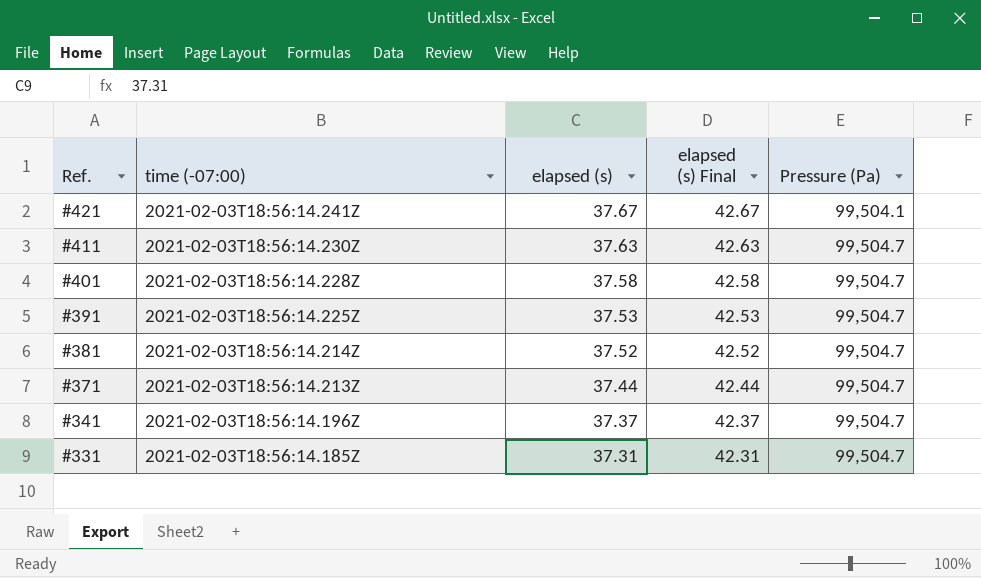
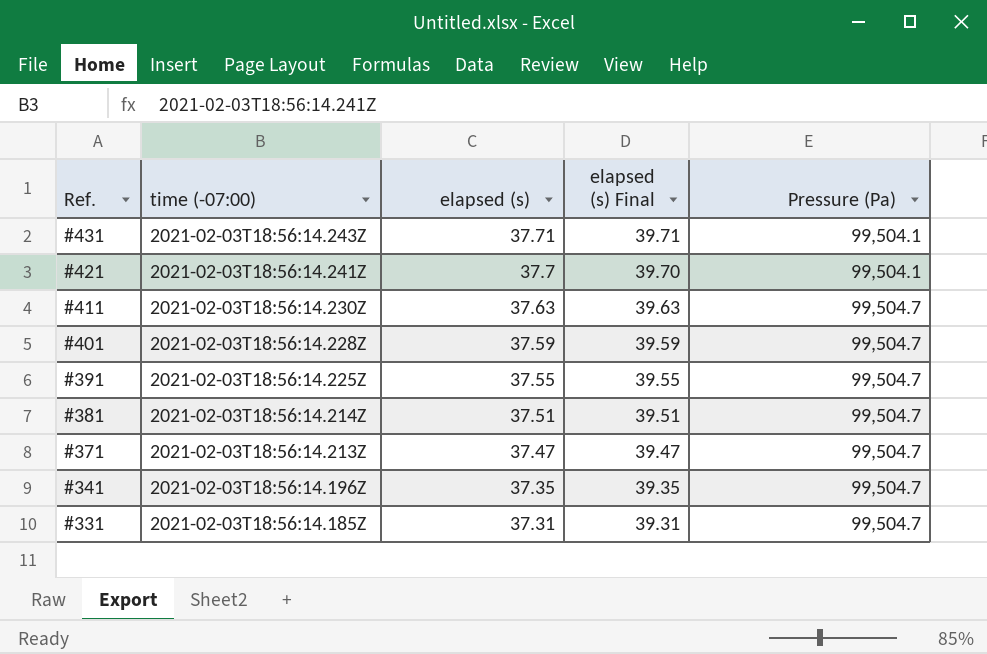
column elapsed (s) Final | formula: [elapsed (s)] + 5 -> [elapsed (s)] + 2
row #431: none -> 2021-02-03T18:56:14.243Z | 37.71 | 39.71 | 99,504.1
#421 | elapsed (s): 37.67 -> 37.7
#401 | elapsed (s): 37.58 -> 37.59
#391 | elapsed (s): 37.53 -> 37.55
#381 | elapsed (s): 37.52 -> 37.51
#371 | elapsed (s): 37.44 -> 37.47
#341 | elapsed (s): 37.37 -> 37.35

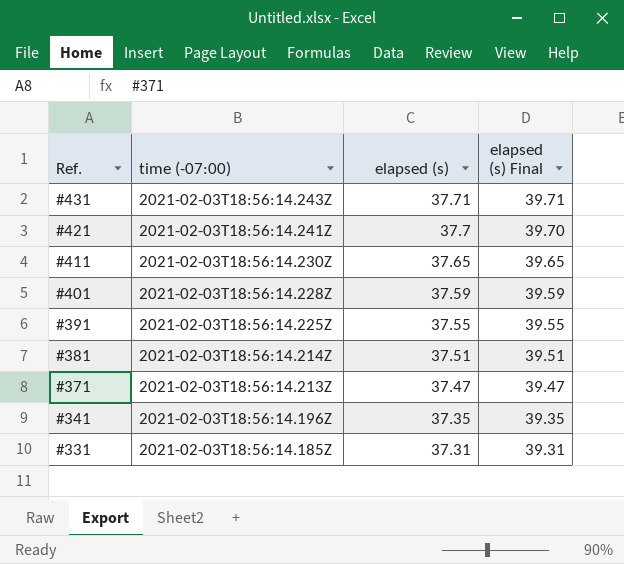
column Pressure (Pa) | position: 5 -> none
#411 | elapsed (s): 37.63 -> 37.65
#411 | elapsed (s) Final: 39.63 -> 39.65

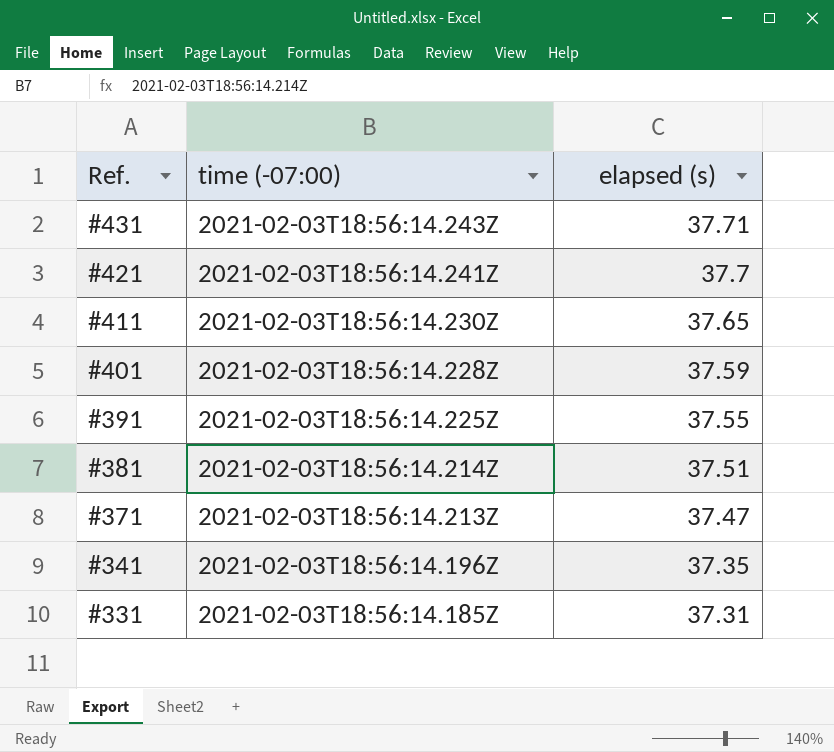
column elapsed (s) Final | formula: [elapsed (s)] + 2 -> none

